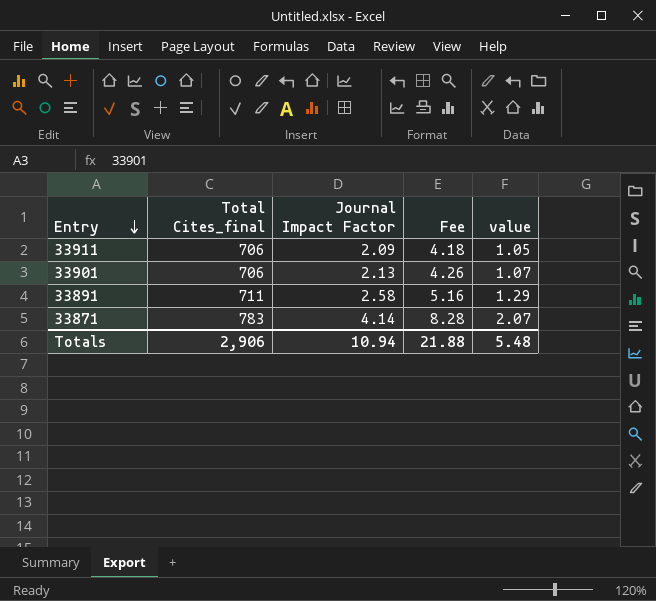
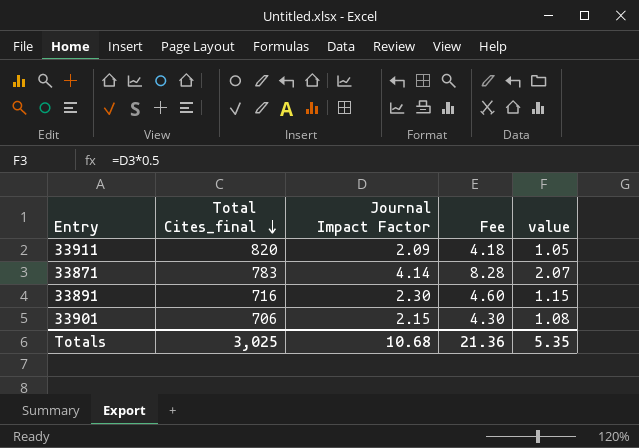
row order: Entry descending -> Total Cites_final descending
33911 | Total Cites_final: 706 -> 820
33891 | Total Cites_final: 711 -> 716
33891 | Journal Impact Factor: 2.58 -> 2.30
33891 | Fee: 5.16 -> 4.60
33891 | value: 1.29 -> 1.15
33901 | Journal Impact Factor: 2.13 -> 2.15
33901 | Fee: 4.26 -> 4.30
33901 | value: 1.07 -> 1.08
Totals | Total Cites_final: 2,906 -> 3,025
Totals | Journal Impact Factor: 10.94 -> 10.68
Totals | Fee: 21.88 -> 21.36
Totals | value: 5.48 -> 5.35

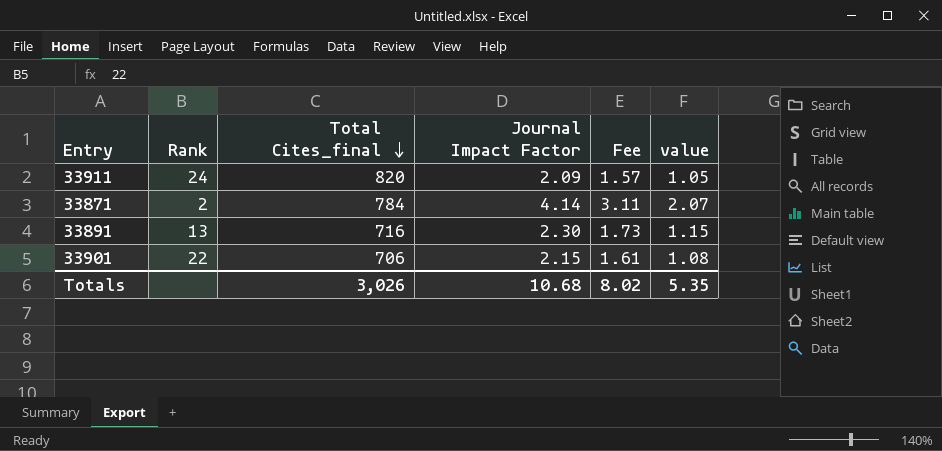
column Rank | position: none -> 2
column Fee | formula: [Journal Impact Factor] * 2 -> [Journal Impact Factor] * 0.75
33871 | Total Cites_final: 783 -> 784
Totals | Total Cites_final: 3,025 -> 3,026
Totals | Fee: 21.36 -> 8.02

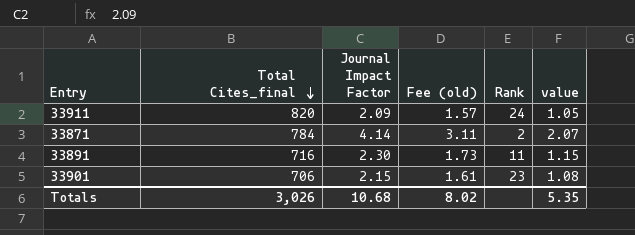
column name: Fee -> Fee (old)
column Rank | position: 2 -> 5
33891 | Rank: 13 -> 11
33901 | Rank: 22 -> 23

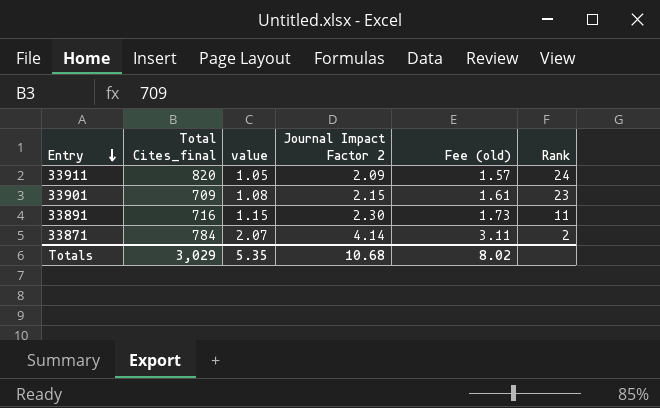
row order: Total Cites_final descending -> Entry descending
column value | position: 6 -> 3
column name: Journal Impact Factor -> Journal Impact Factor 2
33901 | Total Cites_final: 706 -> 709
Totals | Total Cites_final: 3,026 -> 3,029

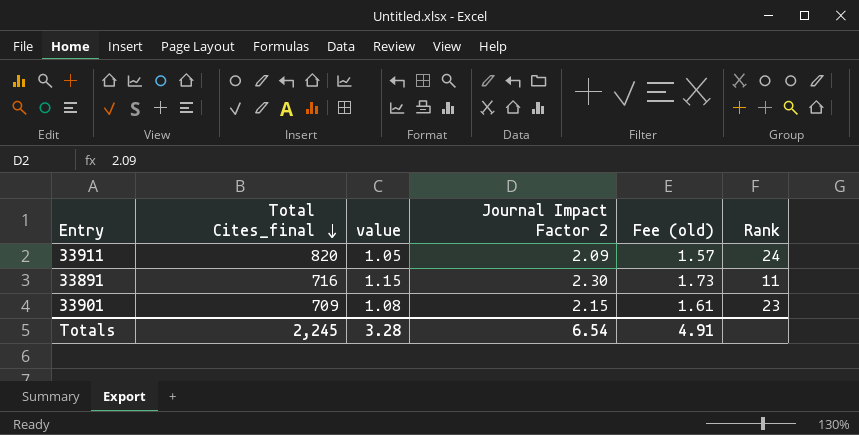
row order: Entry descending -> Total Cites_final descending
row 33871: 784 | 2.07 | 4.14 | 3.11 | 2 -> none
Totals | Total Cites_final: 3,029 -> 2,245
Totals | value: 5.35 -> 3.28
Totals | Journal Impact Factor 2: 10.68 -> 6.54
Totals | Fee (old): 8.02 -> 4.91

